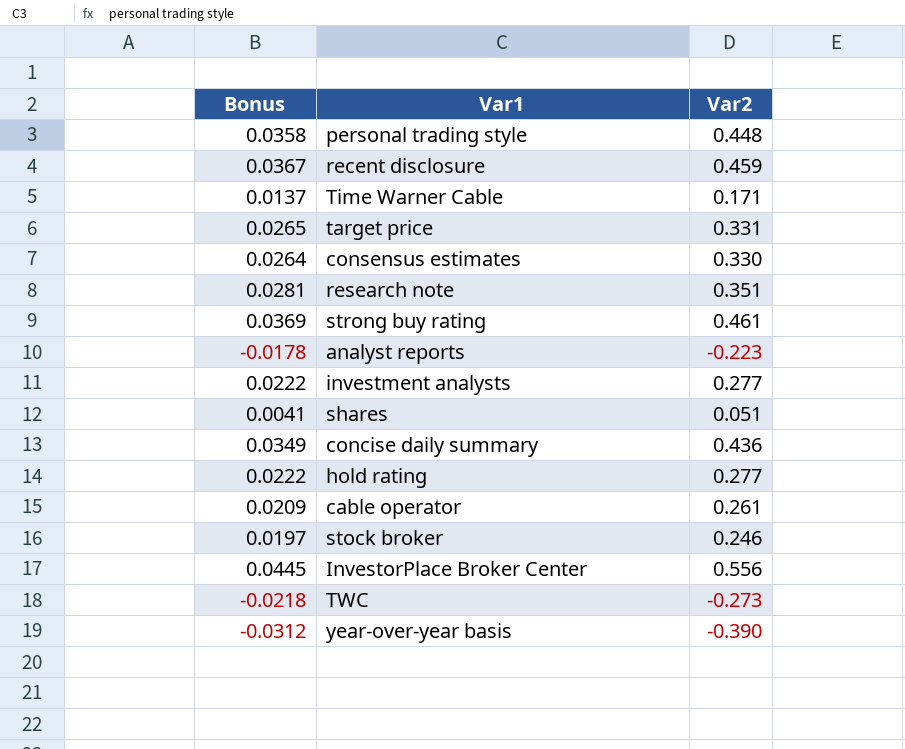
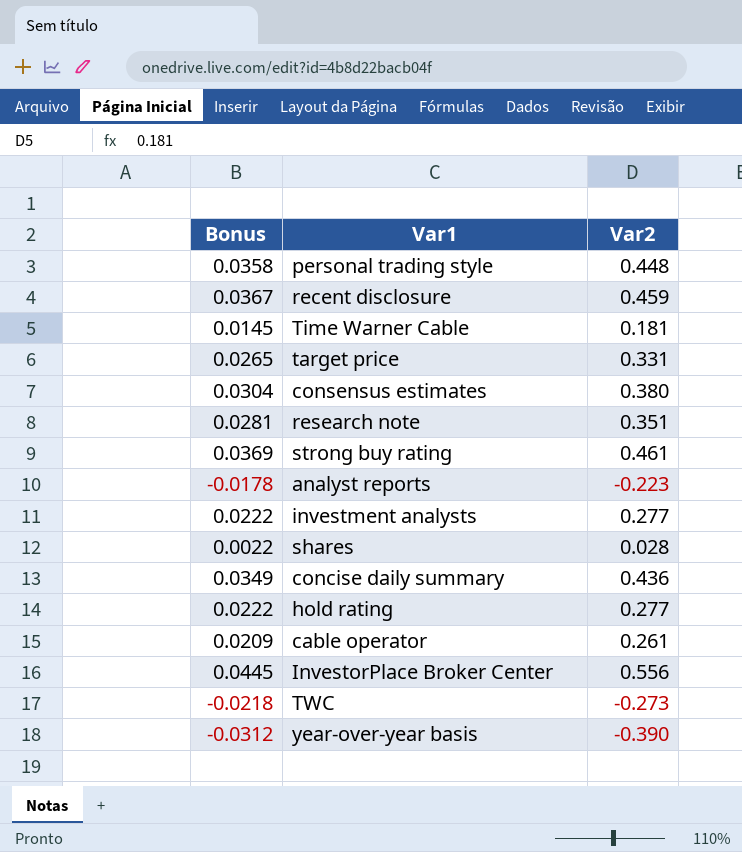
row stock broker: 0.0197 | 0.246 -> none
Time Warner Cable | Bonus: 0.0137 -> 0.0145
Time Warner Cable | Var2: 0.171 -> 0.181
consensus estimates | Bonus: 0.0264 -> 0.0304
consensus estimates | Var2: 0.330 -> 0.380
shares | Bonus: 0.0041 -> 0.0022
shares | Var2: 0.051 -> 0.028

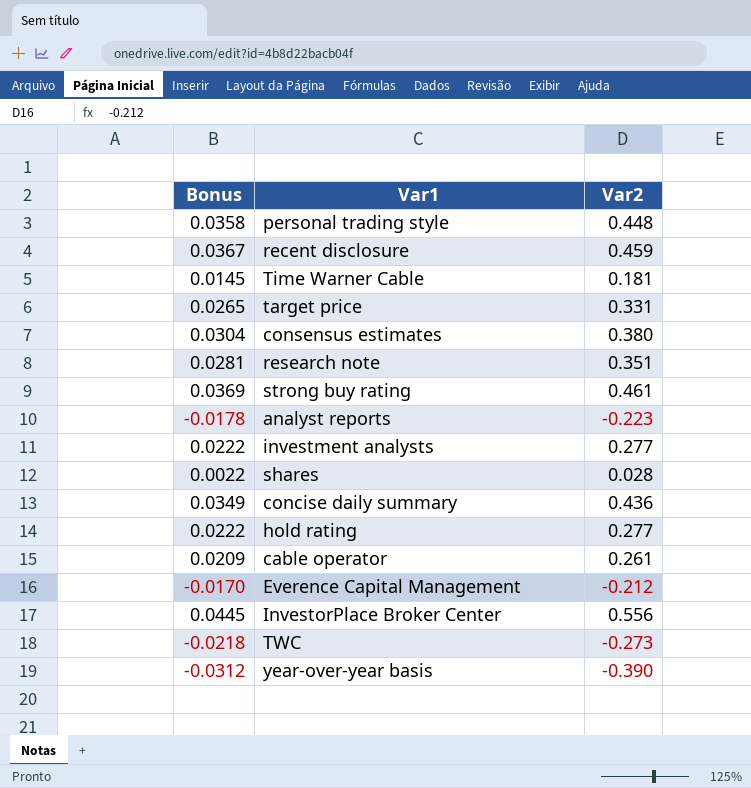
row Everence Capital Management: none -> -0.0170 | -0.212

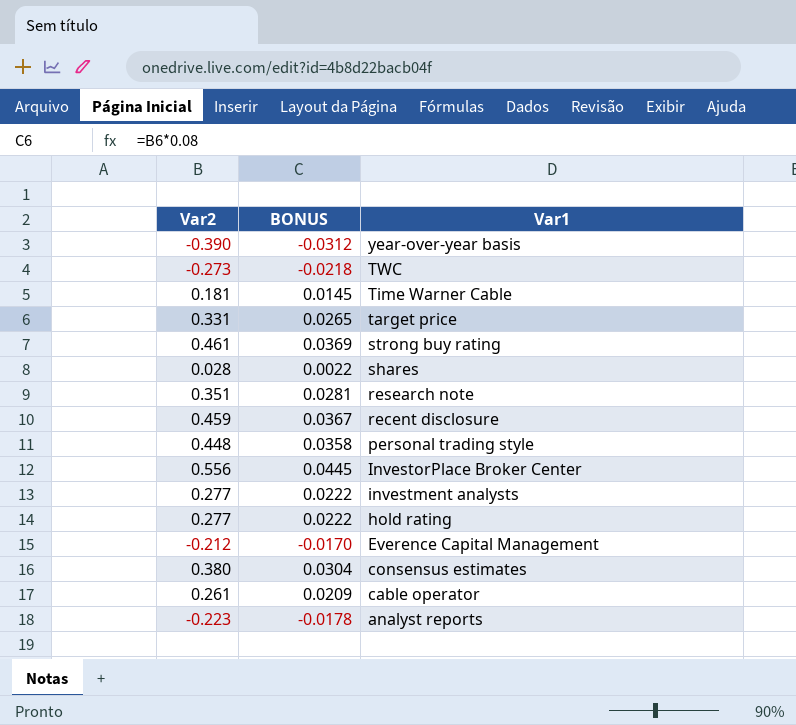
row order: none -> Var1 descending
column Var2 | position: 3 -> 1
column name: Bonus -> BONUS
row concise daily summary: 0.0349 | 0.436 -> none

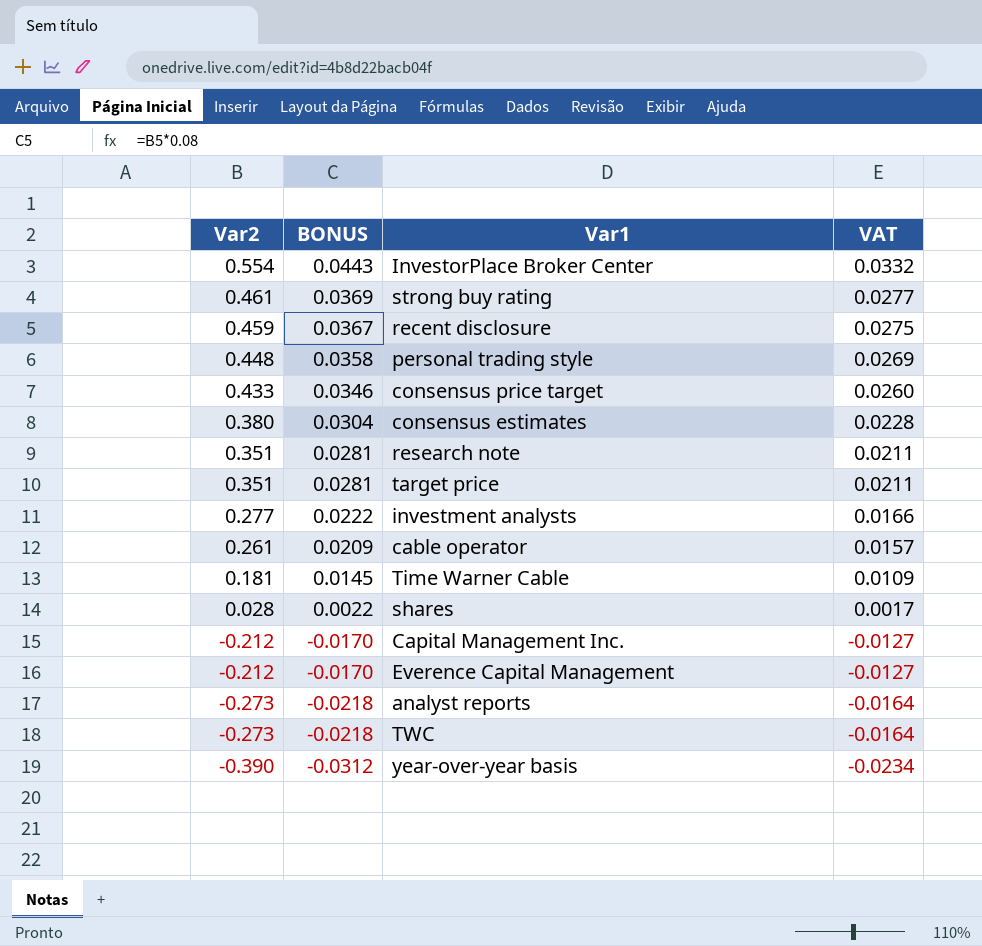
row order: Var1 descending -> Var2 descending
column VAT | formula: none -> [Var2] * 0.06
row hold rating: 0.277 | 0.0222 -> none
InvestorPlace Broker Center | Var2: 0.556 -> 0.554
InvestorPlace Broker Center | BONUS: 0.0445 -> 0.0443
row consensus price target: none -> 0.433 | 0.0346 | 0.0260
target price | Var2: 0.331 -> 0.351
target price | BONUS: 0.0265 -> 0.0281
row Capital Management Inc.: none -> -0.212 | -0.0170 | -0.0127
analyst reports | Var2: -0.223 -> -0.273
analyst reports | BONUS: -0.0178 -> -0.0218

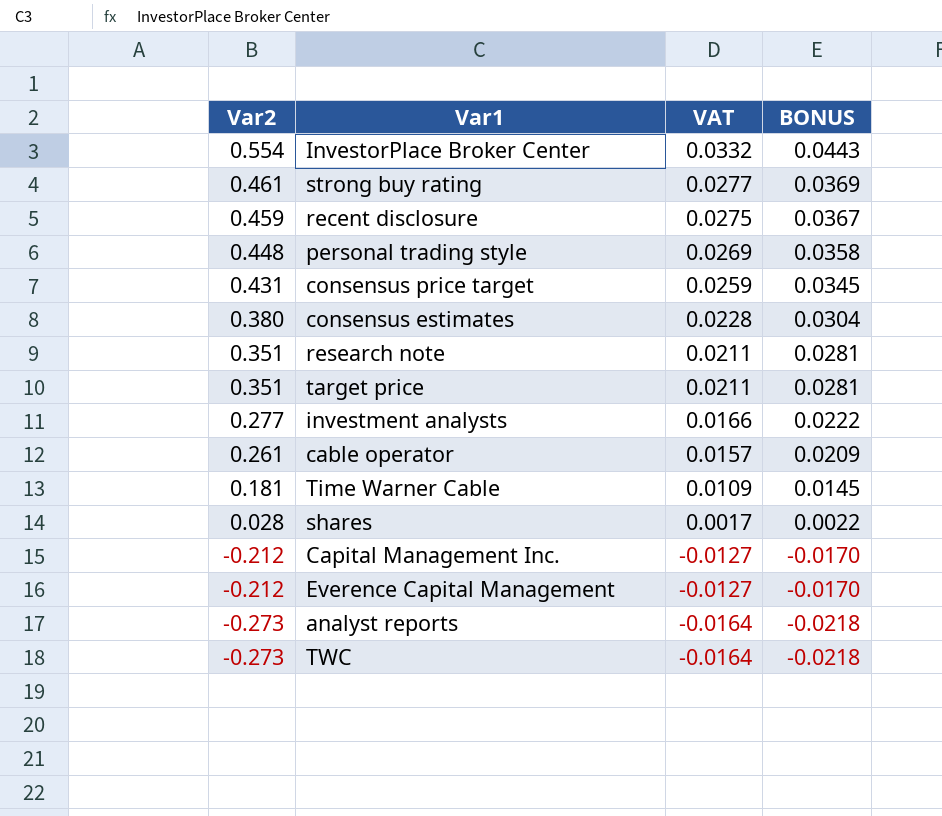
column BONUS | position: 2 -> 4
row year-over-year basis: -0.390 | -0.0312 | -0.0234 -> none
consensus price target | Var2: 0.433 -> 0.431
consensus price target | VAT: 0.0260 -> 0.0259
consensus price target | BONUS: 0.0346 -> 0.0345

